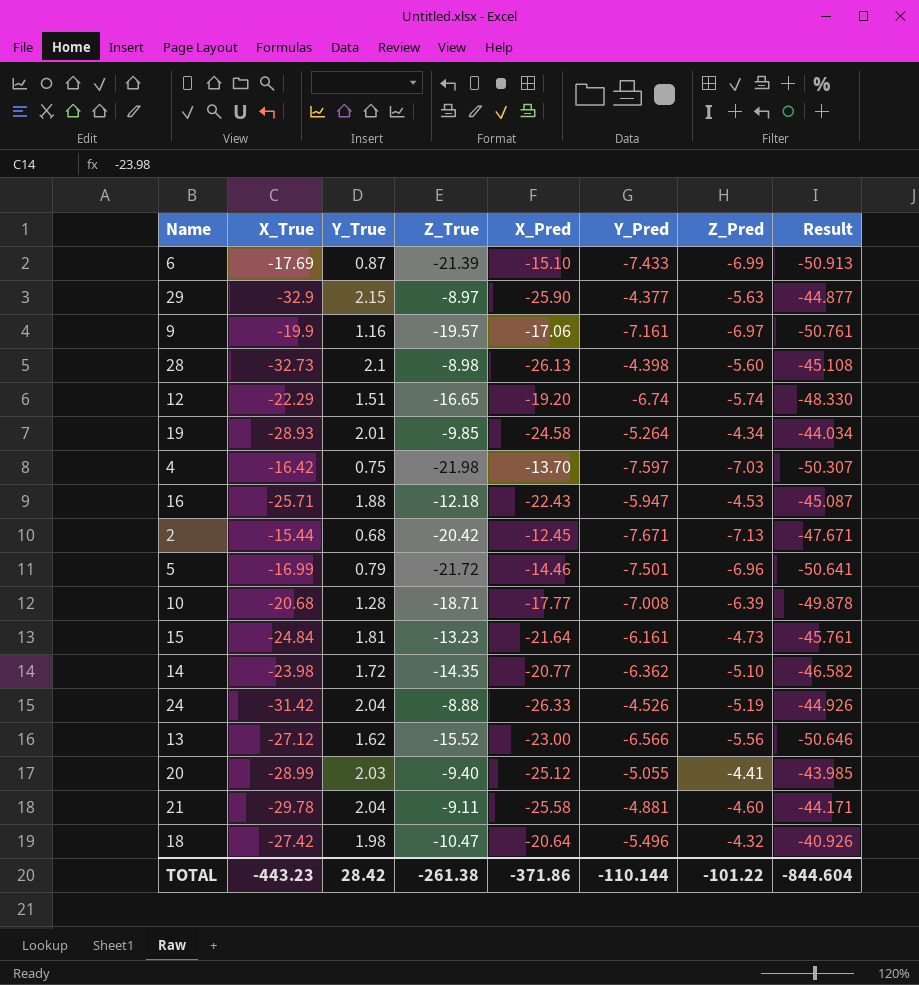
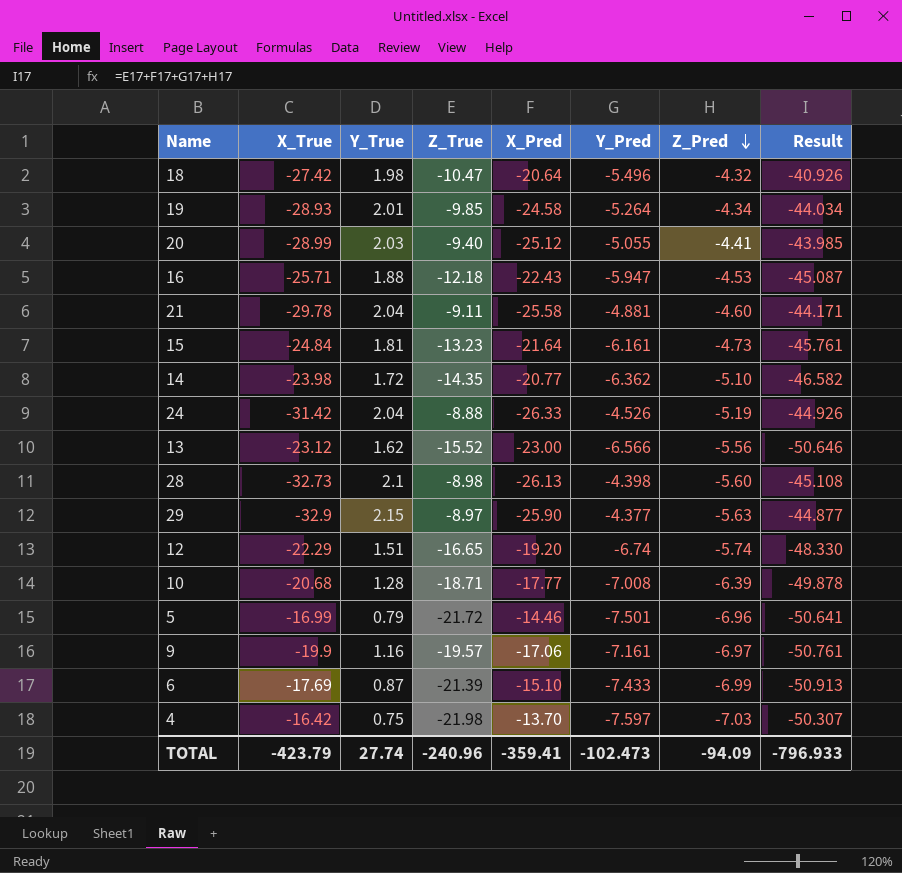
row order: none -> Z_Pred descending
row 2: -15.44 | 0.68 | -20.42 | -12.45 | -7.671 | -7.13 | -47.671 -> none
13 | X_True: -27.12 -> -23.12
TOTAL | X_True: -443.23 -> -423.79
TOTAL | Y_True: 28.42 -> 27.74
TOTAL | Z_True: -261.38 -> -240.96
TOTAL | X_Pred: -371.86 -> -359.41
TOTAL | Y_Pred: -110.144 -> -102.473
TOTAL | Z_Pred: -101.22 -> -94.09
TOTAL | Result: -844.604 -> -796.933

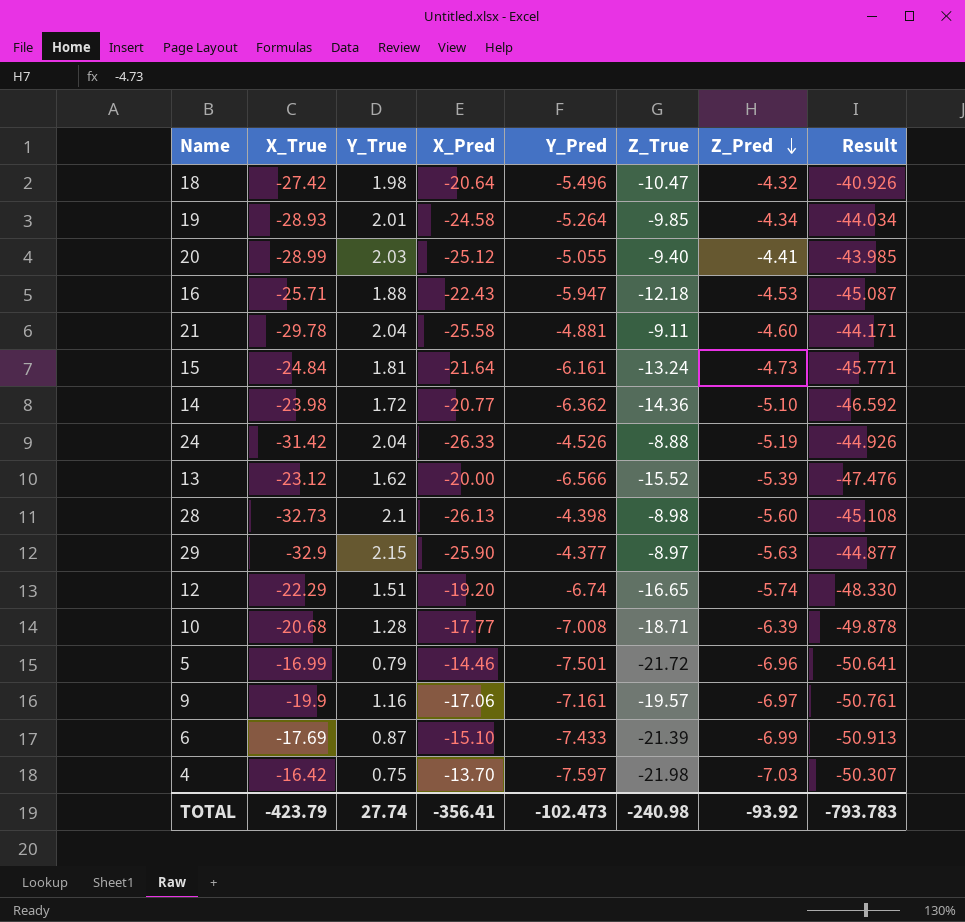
column Z_True | position: 4 -> 6
15 | Z_True: -13.23 -> -13.24
15 | Result: -45.761 -> -45.771
14 | Z_True: -14.35 -> -14.36
14 | Result: -46.582 -> -46.592
13 | X_Pred: -23.00 -> -20.00
13 | Z_Pred: -5.56 -> -5.39
13 | Result: -50.646 -> -47.476
TOTAL | X_Pred: -359.41 -> -356.41
TOTAL | Z_True: -240.96 -> -240.98
TOTAL | Z_Pred: -94.09 -> -93.92
TOTAL | Result: -796.933 -> -793.783

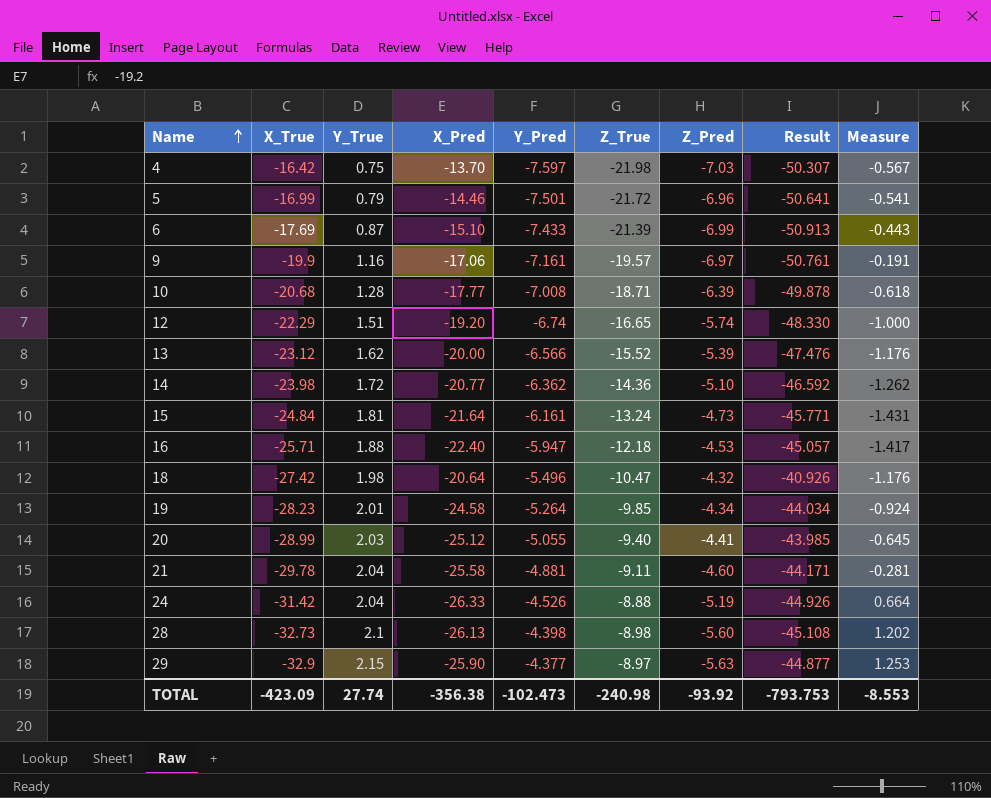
row order: Z_Pred descending -> Name ascending
column Measure | formula: none -> [Y_Pred] - [Z_Pred]
16 | X_Pred: -22.43 -> -22.40
16 | Result: -45.087 -> -45.057
19 | X_True: -28.93 -> -28.23
TOTAL | X_True: -423.79 -> -423.09
TOTAL | X_Pred: -356.41 -> -356.38
TOTAL | Result: -793.783 -> -793.753

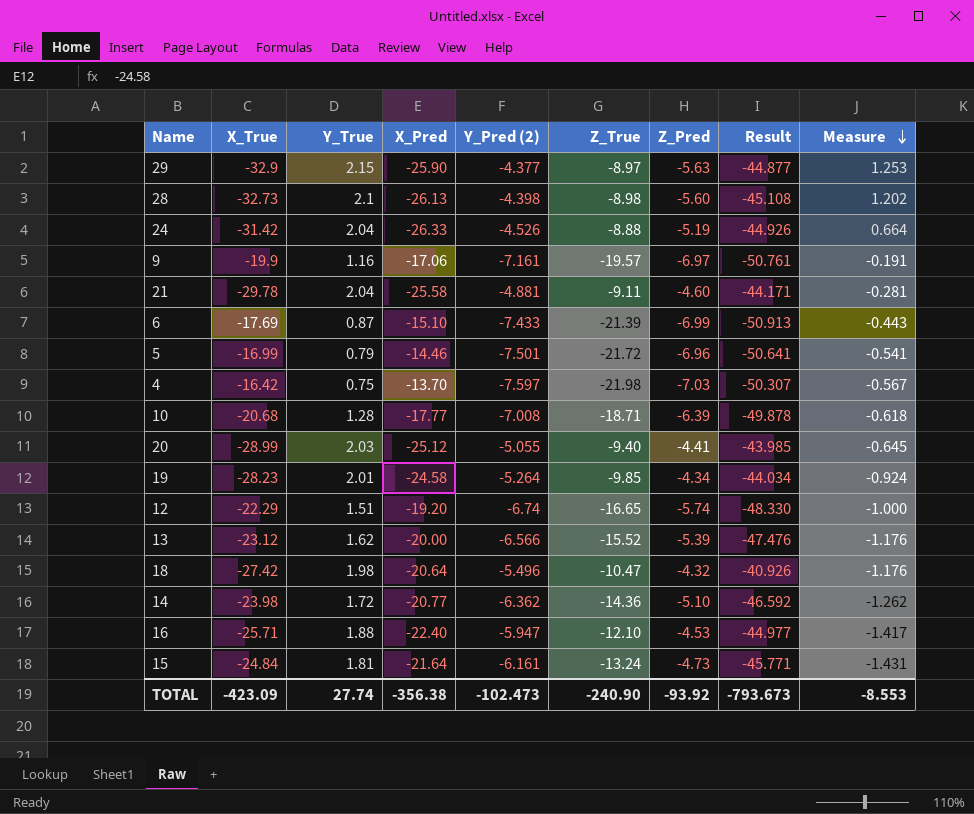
row order: Name ascending -> Measure descending
column name: Y_Pred -> Y_Pred (2)
16 | Z_True: -12.18 -> -12.10
16 | Result: -45.057 -> -44.977
TOTAL | Z_True: -240.98 -> -240.90
TOTAL | Result: -793.753 -> -793.673

